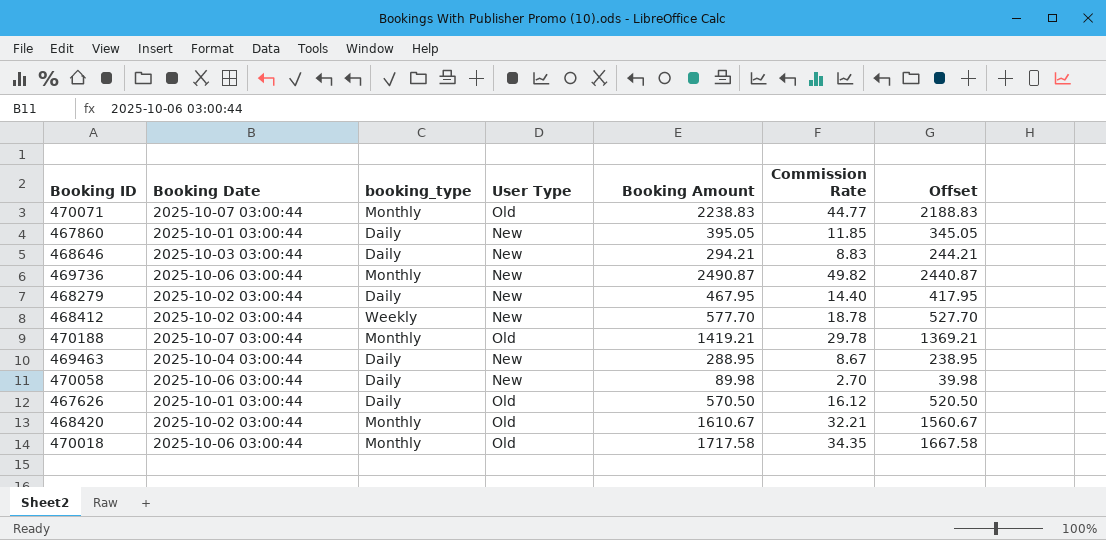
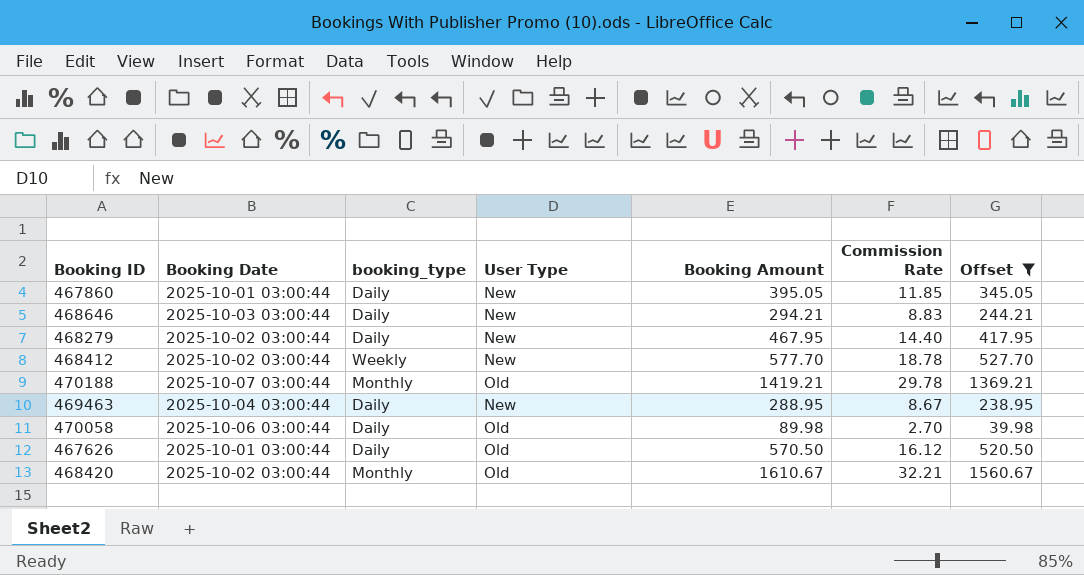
filter: none -> Offset <= 1560.67
470058 | User Type: New -> Old

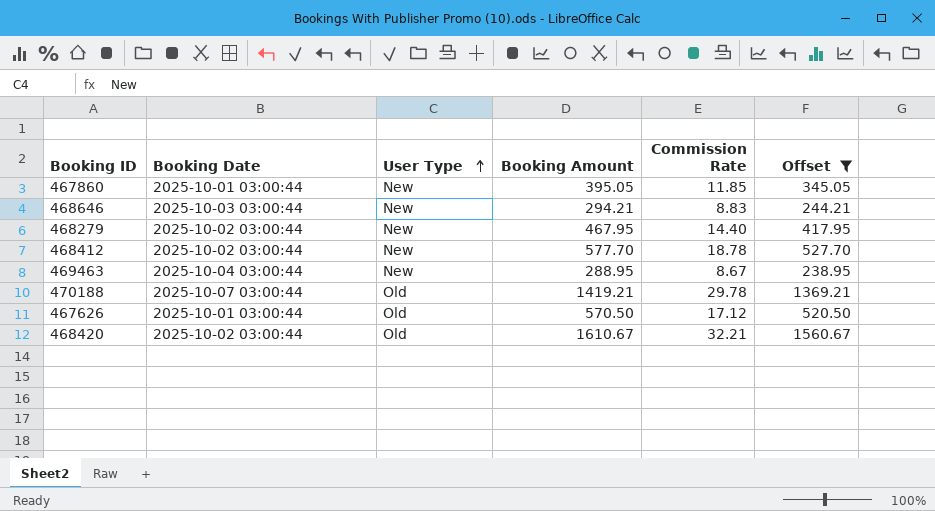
row order: none -> User Type ascending
column booking_type | position: 3 -> none
row 470058: 2025-10-06 03:00:44 | Daily | Old | 89.98 | 2.70 | 39.98 -> none
467626 | Commission Rate: 16.12 -> 17.12

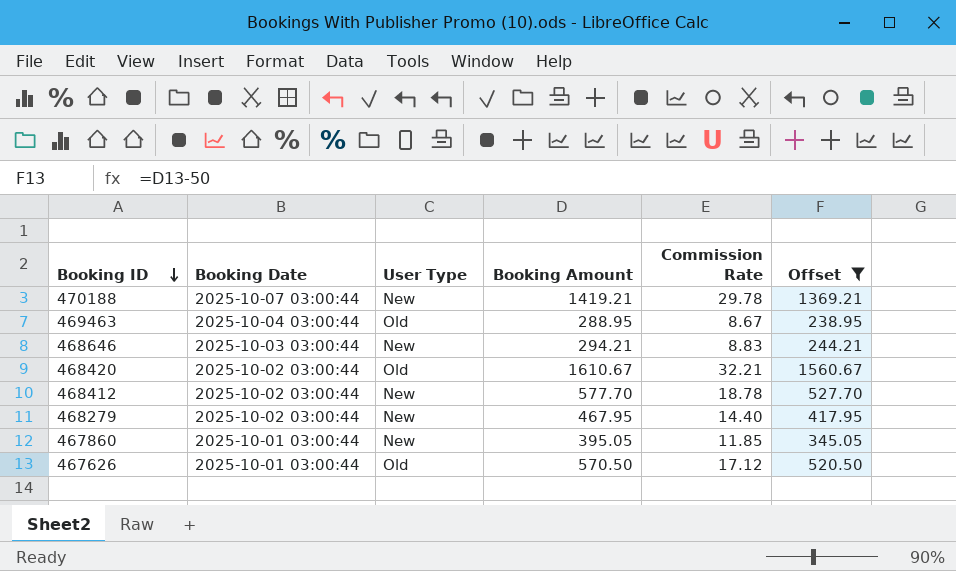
row order: User Type ascending -> Booking ID descending
470188 | User Type: Old -> New
469463 | User Type: New -> Old

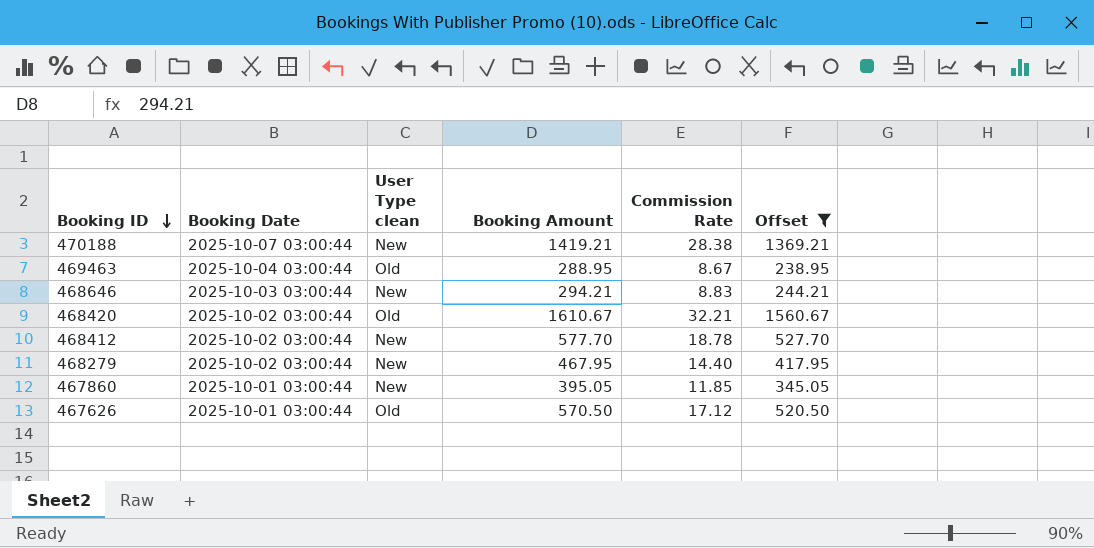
column name: User Type -> User Type clean
470188 | Commission Rate: 29.78 -> 28.38

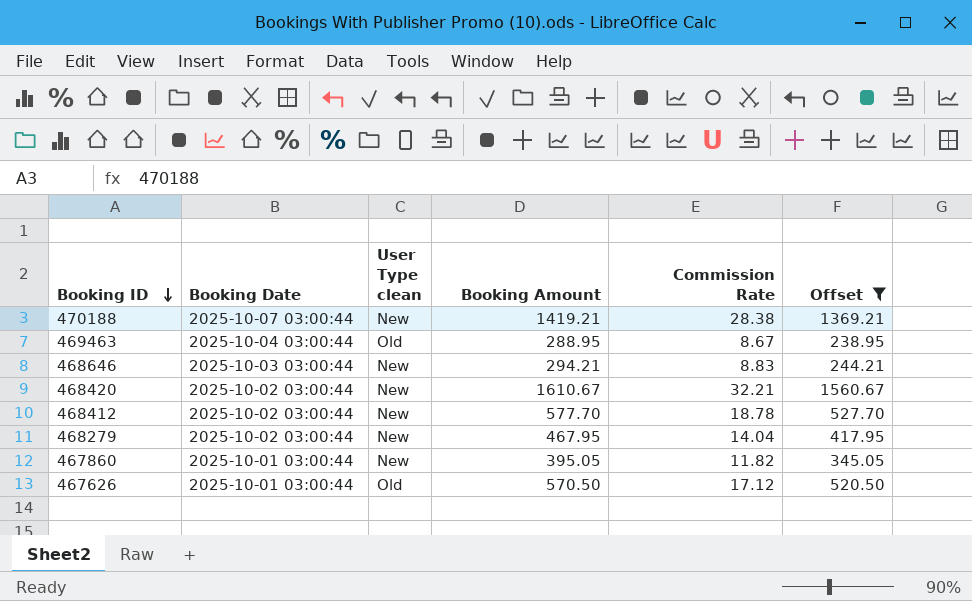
468420 | User Type clean: Old -> New
468279 | Commission Rate: 14.40 -> 14.04
467860 | Commission Rate: 11.85 -> 11.82

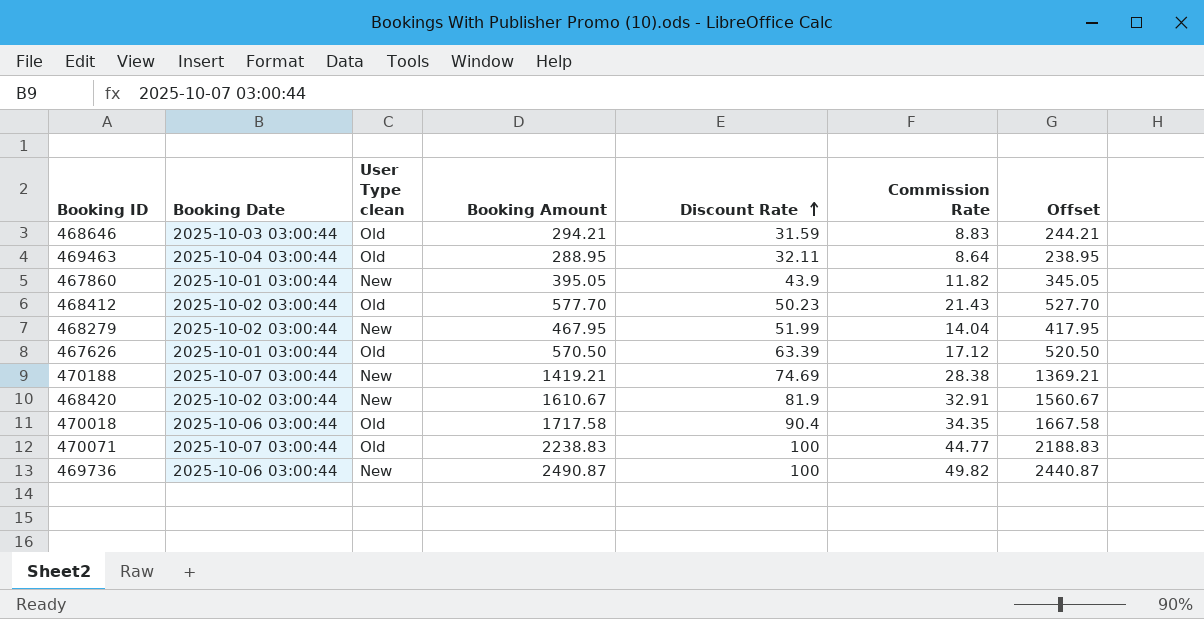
filter: Offset <= 1560.67 -> none
row order: Booking ID descending -> Discount Rate ascending
column Discount Rate | position: none -> 5
468646 | User Type clean: New -> Old
469463 | Commission Rate: 8.67 -> 8.64
468412 | User Type clean: New -> Old
468412 | Commission Rate: 18.78 -> 21.43
468420 | Commission Rate: 32.21 -> 32.91

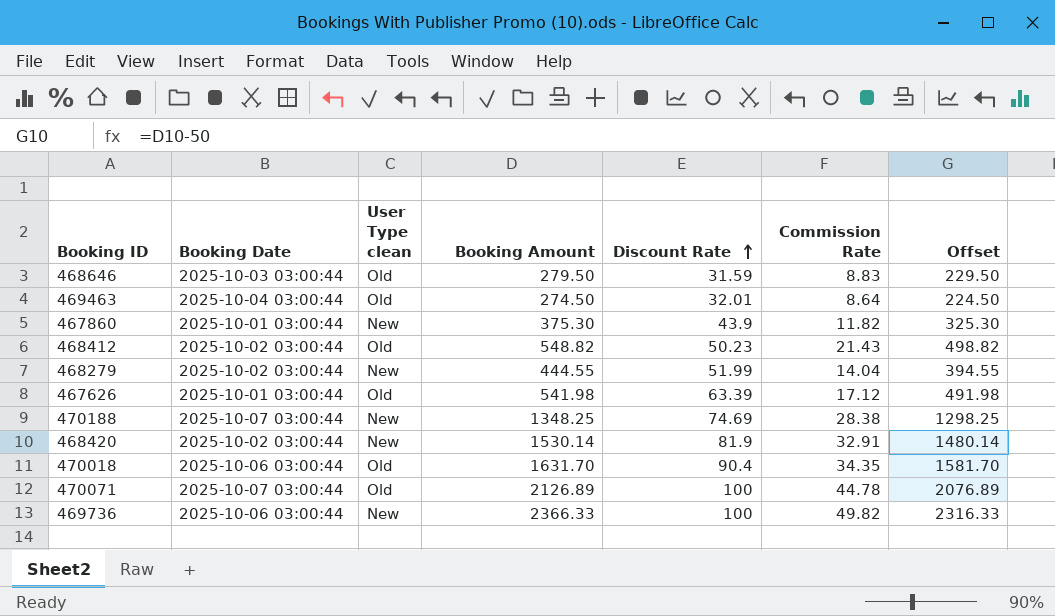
468646 | Booking Amount: 294.21 -> 279.50
468646 | Offset: 244.21 -> 229.50
469463 | Booking Amount: 288.95 -> 274.50
469463 | Discount Rate: 32.11 -> 32.01
469463 | Offset: 238.95 -> 224.50
467860 | Booking Amount: 395.05 -> 375.30
467860 | Offset: 345.05 -> 325.30
468412 | Booking Amount: 577.70 -> 548.82
468412 | Offset: 527.70 -> 498.82
468279 | Booking Amount: 467.95 -> 444.55
468279 | Offset: 417.95 -> 394.55
467626 | Booking Amount: 570.50 -> 541.98
467626 | Offset: 520.50 -> 491.98
470188 | Booking Amount: 1419.21 -> 1348.25
470188 | Offset: 1369.21 -> 1298.25
468420 | Booking Amount: 1610.67 -> 1530.14
468420 | Offset: 1560.67 -> 1480.14
470018 | Booking Amount: 1717.58 -> 1631.70
470018 | Offset: 1667.58 -> 1581.70
470071 | Booking Amount: 2238.83 -> 2126.89
470071 | Commission Rate: 44.77 -> 44.78
470071 | Offset: 2188.83 -> 2076.89
469736 | Booking Amount: 2490.87 -> 2366.33
469736 | Offset: 2440.87 -> 2316.33

